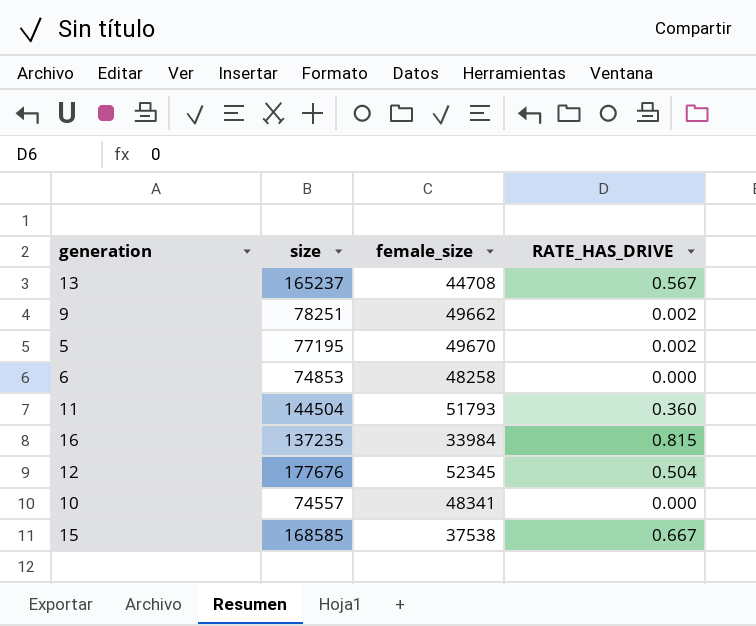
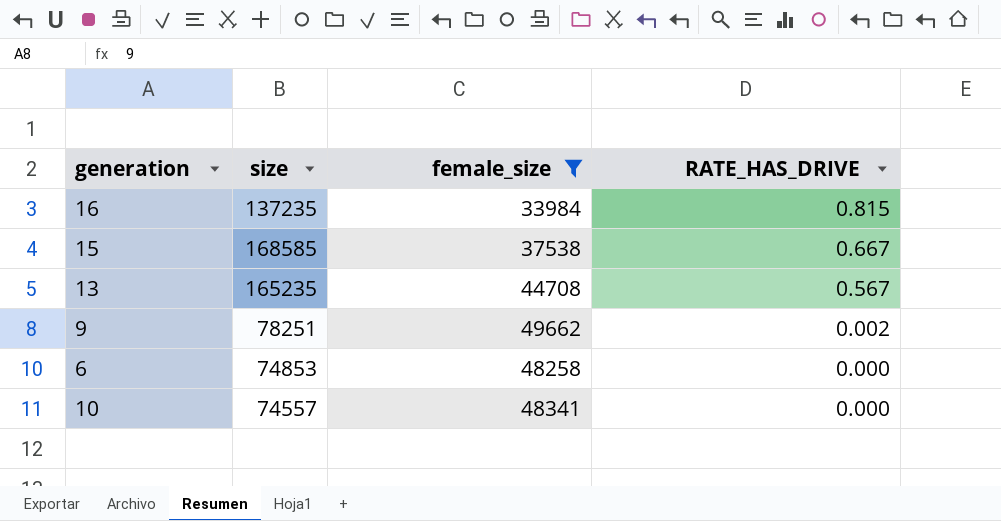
filter: none -> female_size <= 49662
row order: none -> RATE_HAS_DRIVE descending
13 | size: 165237 -> 165235

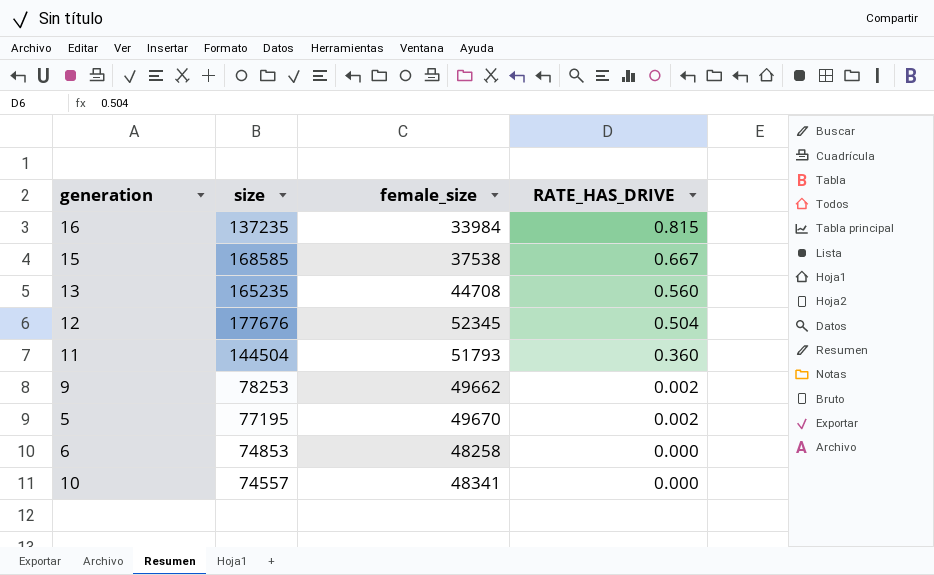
filter: female_size <= 49662 -> none
13 | RATE_HAS_DRIVE: 0.567 -> 0.560
9 | size: 78251 -> 78253

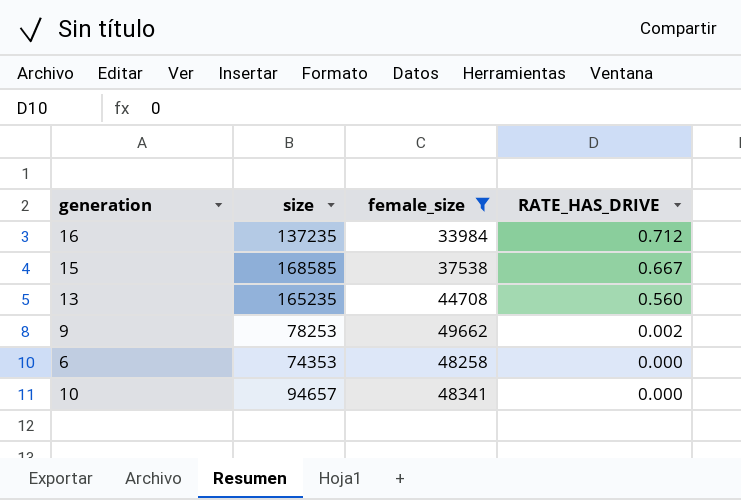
filter: none -> female_size <= 49662
16 | RATE_HAS_DRIVE: 0.815 -> 0.712
6 | size: 74853 -> 74353
10 | size: 74557 -> 94657

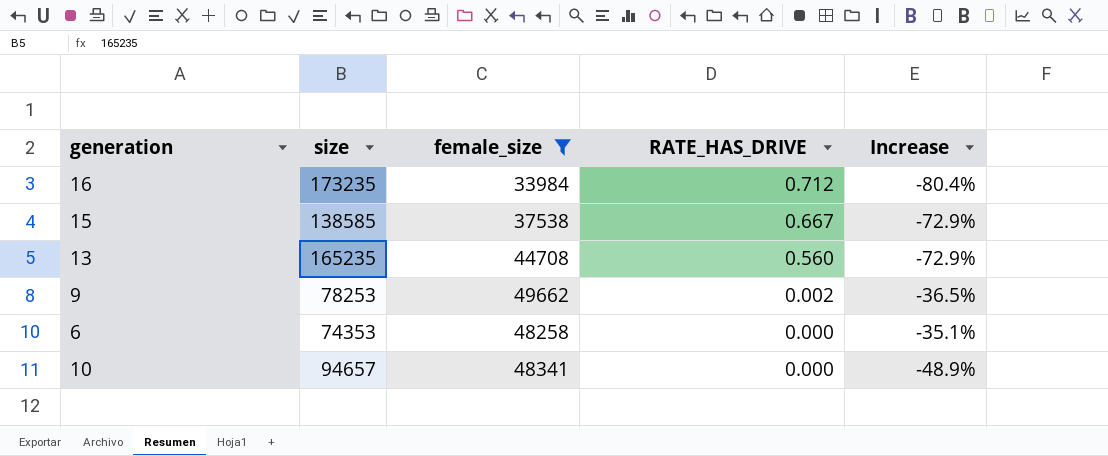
column Increase | formula: none -> ([female_size] - [size]) / [size]
16 | size: 137235 -> 173235
15 | size: 168585 -> 138585

